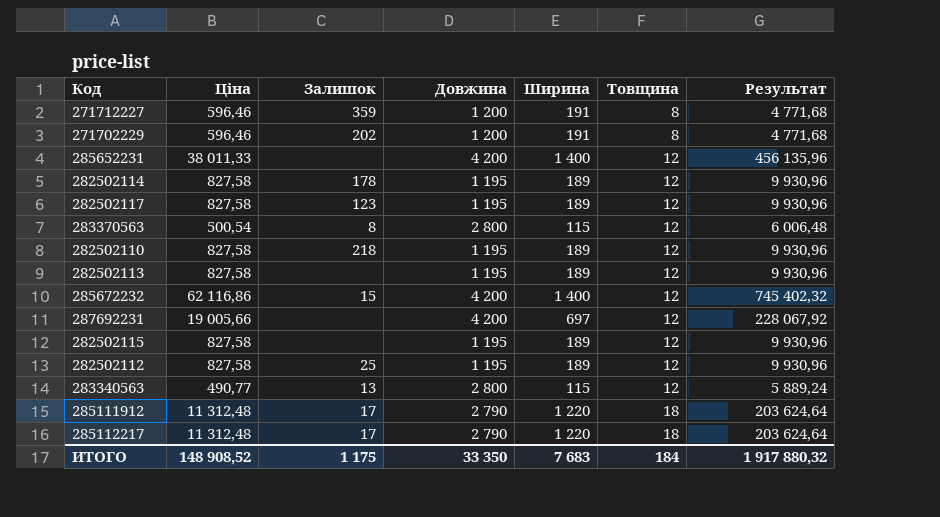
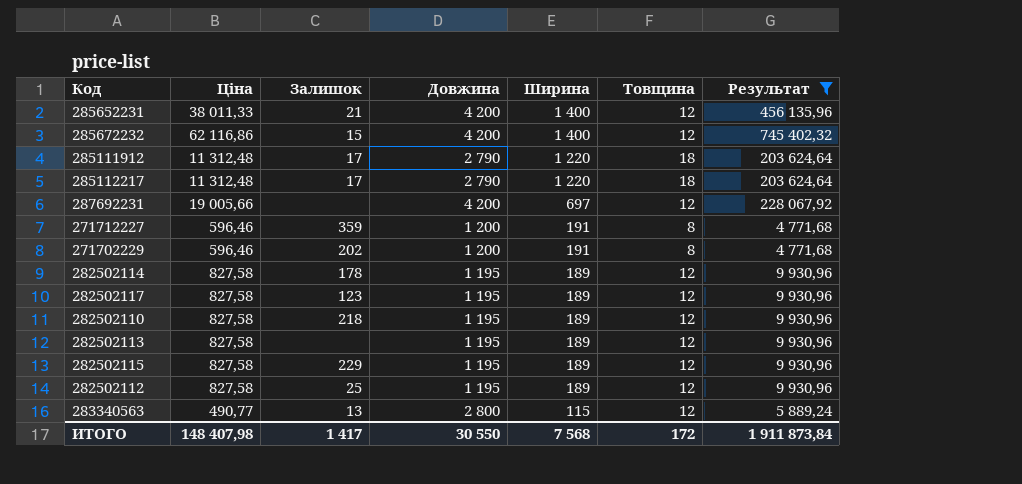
filter: none -> Результат != 6 006,48
row order: Товщина ascending -> Ширина descending
285652231 | Залишок: none -> 21
282502115 | Залишок: none -> 229
ИТОГО | Ціна: 148 908,52 -> 148 407,98
ИТОГО | Залишок: 1 175 -> 1 417
ИТОГО | Довжина: 33 350 -> 30 550
ИТОГО | Ширина: 7 683 -> 7 568
ИТОГО | Товщина: 184 -> 172
ИТОГО | Результат: 1 917 880,32 -> 1 911 873,84

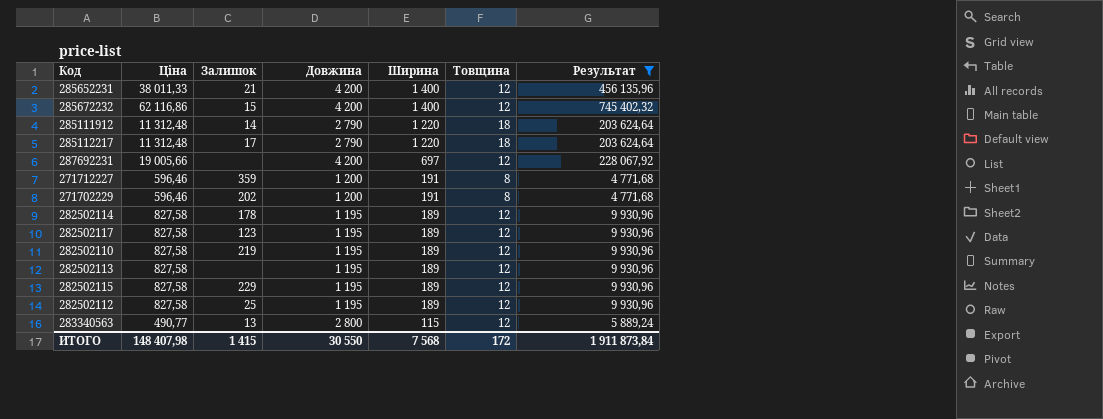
285111912 | Залишок: 17 -> 14
282502110 | Залишок: 218 -> 219
ИТОГО | Залишок: 1 417 -> 1 415

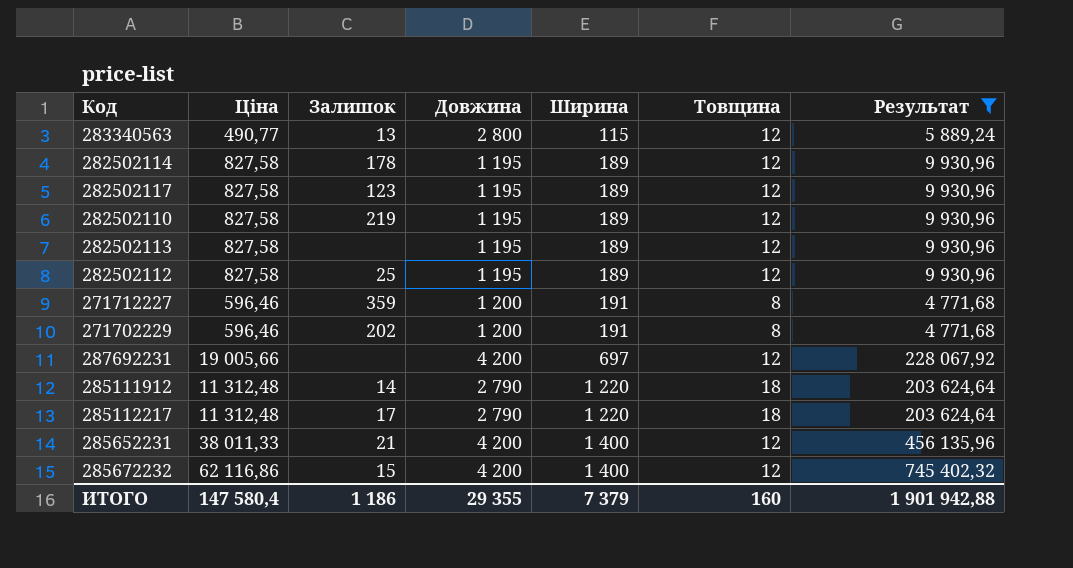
row order: Ширина descending -> Ширина ascending
row 282502115: 827,58 | 229 | 1 195 | 189 | 12 | 9 930,96 -> none
ИТОГО | Ціна: 148 407,98 -> 147 580,4
ИТОГО | Залишок: 1 415 -> 1 186
ИТОГО | Довжина: 30 550 -> 29 355
ИТОГО | Ширина: 7 568 -> 7 379
ИТОГО | Товщина: 172 -> 160
ИТОГО | Результат: 1 911 873,84 -> 1 901 942,88

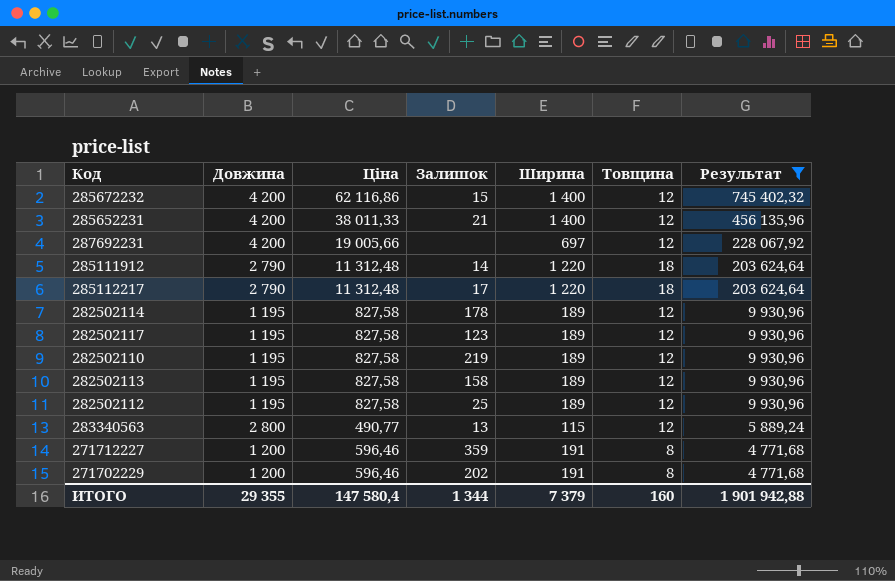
row order: Ширина ascending -> Результат descending
column Довжина | position: 4 -> 2
282502113 | Залишок: none -> 158
ИТОГО | Залишок: 1 186 -> 1 344

